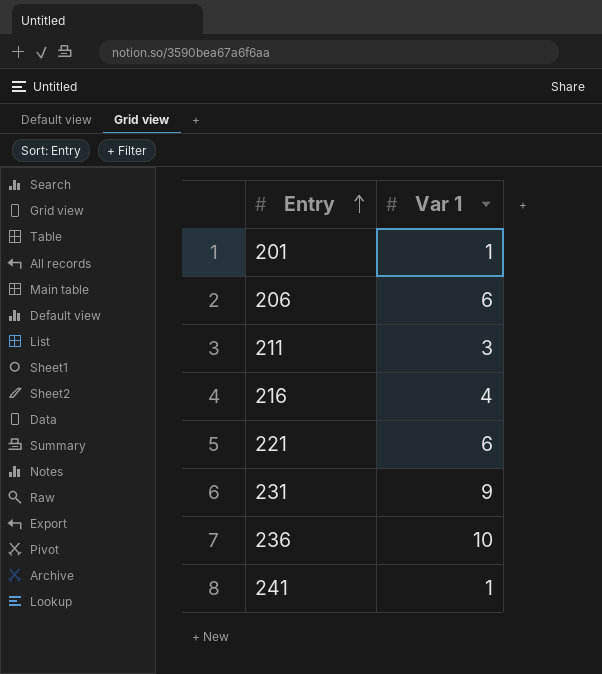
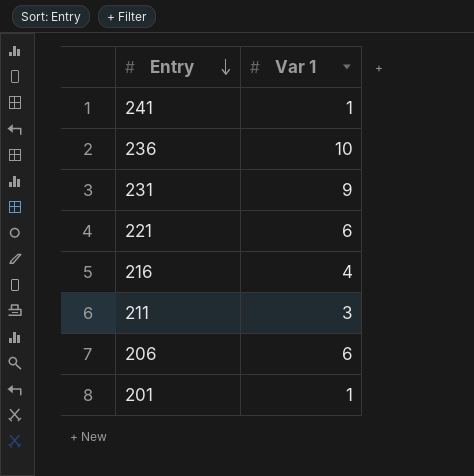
row order: Entry ascending -> Entry descending

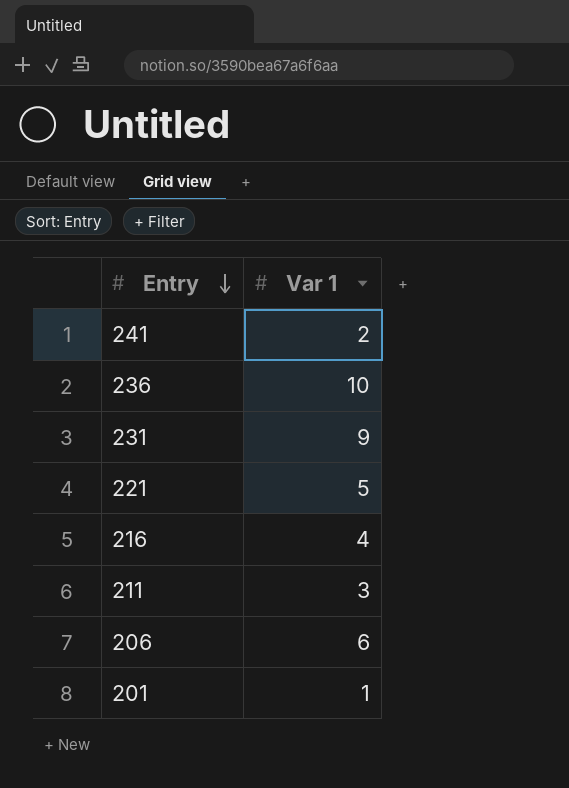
241 | Var 1: 1 -> 2
221 | Var 1: 6 -> 5

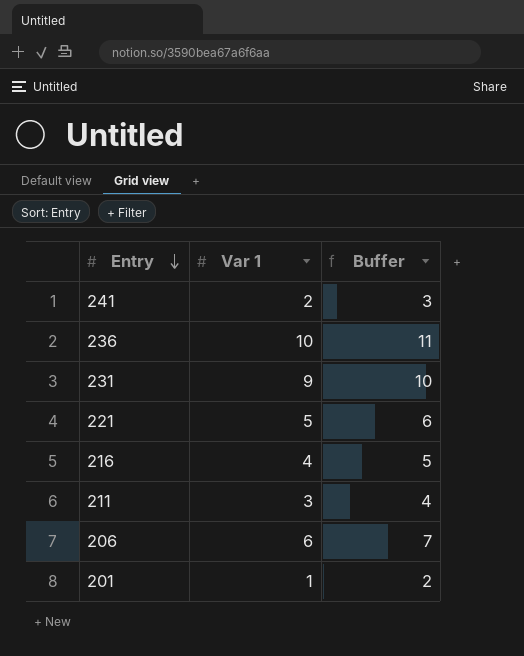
column Buffer | formula: none -> [Var 1] + 1

